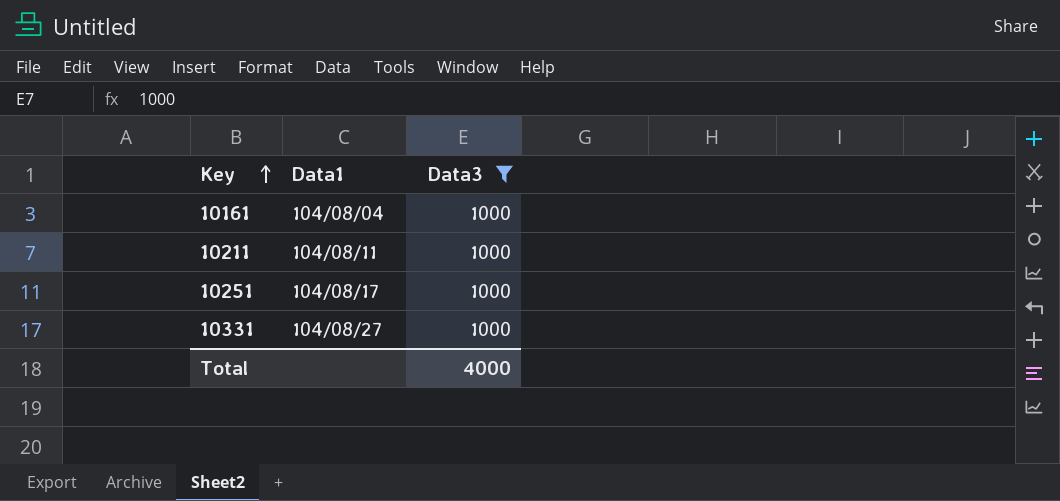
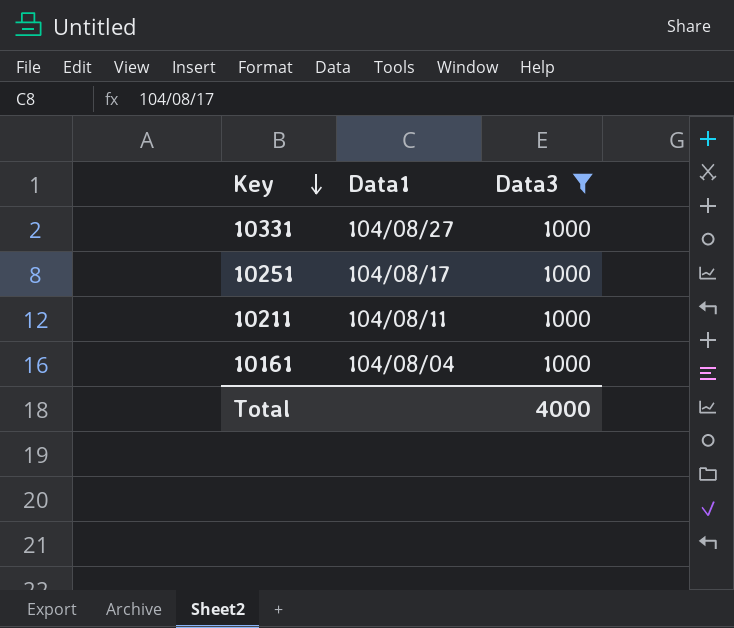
row order: Key ascending -> Key descending

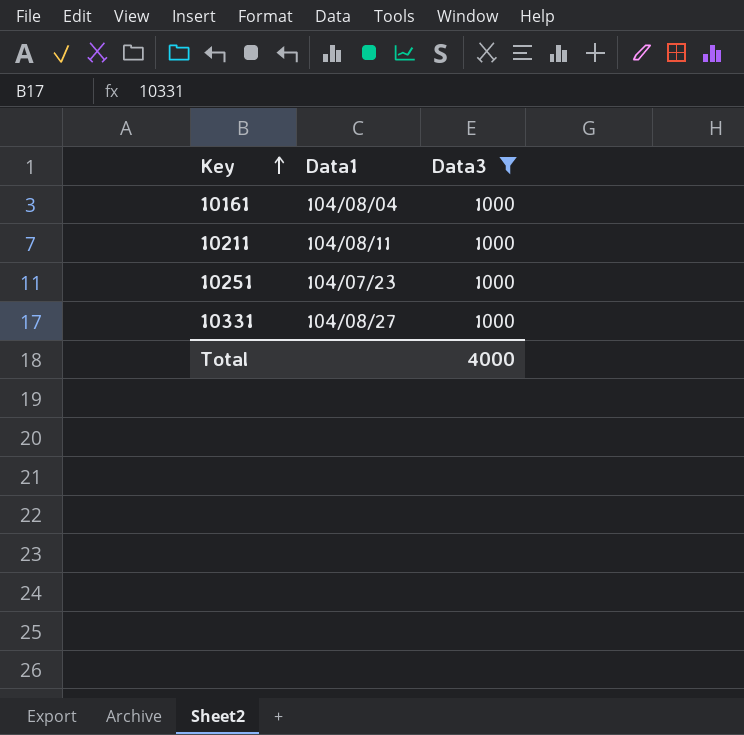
row order: Key descending -> Key ascending
10251 | Data1: 104/08/17 -> 104/07/23

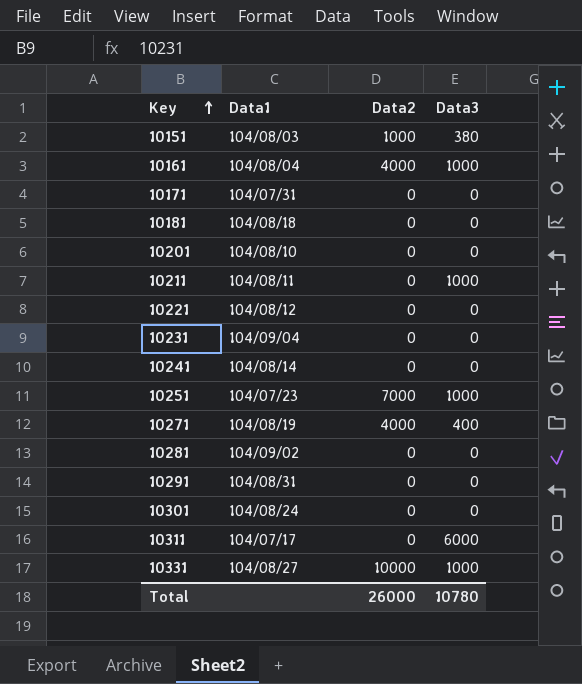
filter: Data3 = 1000 -> none
column Data2 | position: none -> 3
Total | Data3: 4000 -> 10780

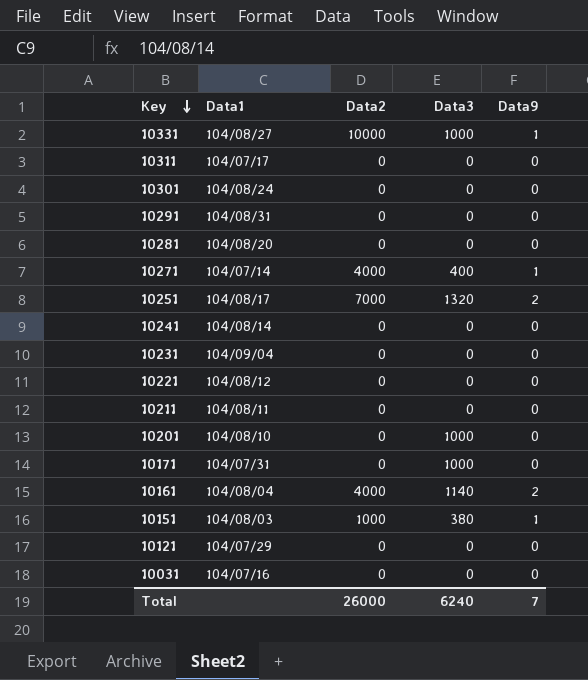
row order: Key ascending -> Key descending
column Data9 | position: none -> 5
row 10181: 104/08/18 | 0 | 0 -> none
10311 | Data3: 6000 -> 0
10281 | Data1: 104/09/02 -> 104/08/20
10271 | Data1: 104/08/19 -> 104/07/14
10251 | Data1: 104/07/23 -> 104/08/17
10251 | Data3: 1000 -> 1320
10211 | Data3: 1000 -> 0
10201 | Data3: 0 -> 1000
10171 | Data3: 0 -> 1000
10161 | Data3: 1000 -> 1140
row 10121: none -> 104/07/29 | 0 | 0 | 0
row 10031: none -> 104/07/16 | 0 | 0 | 0
Total | Data3: 10780 -> 6240

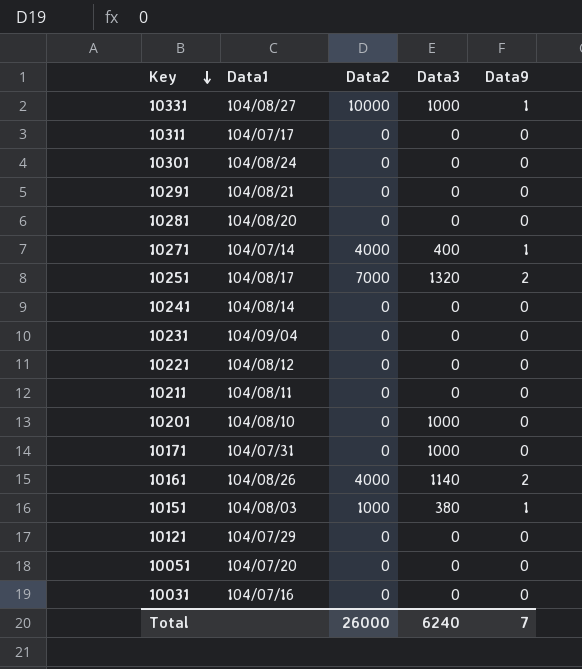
10291 | Data1: 104/08/31 -> 104/08/21
10161 | Data1: 104/08/04 -> 104/08/26
row 10051: none -> 104/07/20 | 0 | 0 | 0

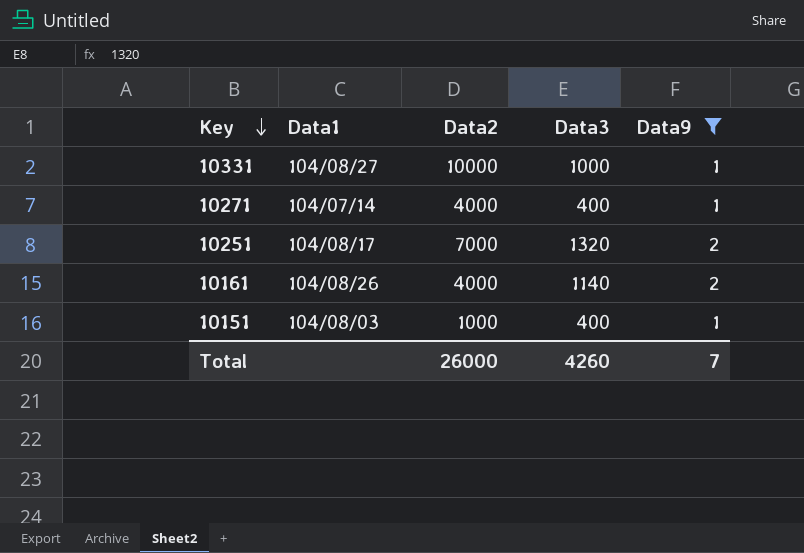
filter: none -> Data9 != 0
10151 | Data3: 380 -> 400
Total | Data3: 6240 -> 4260

